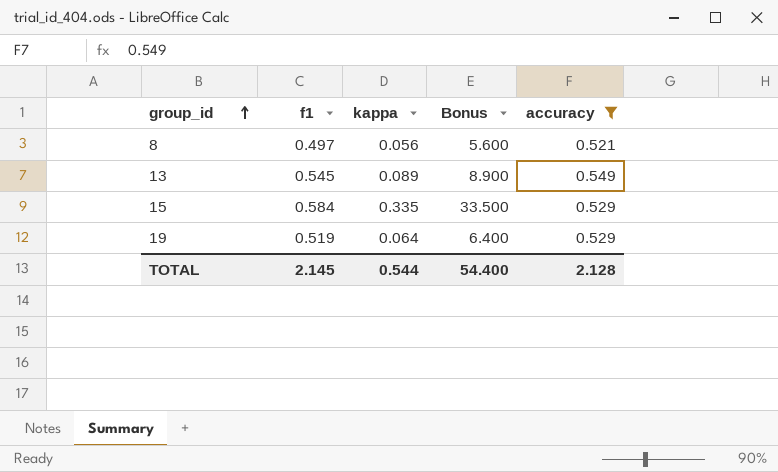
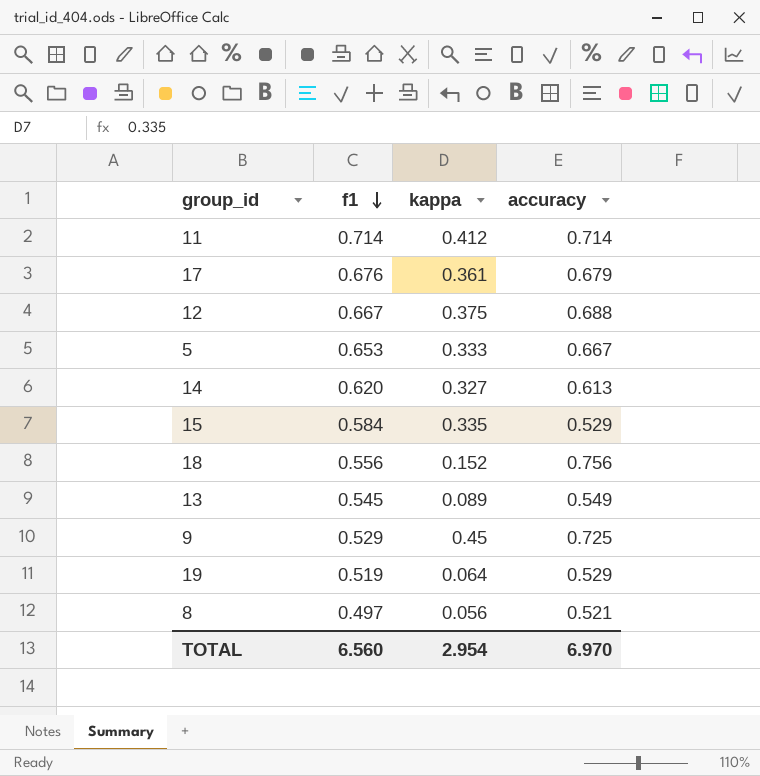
filter: accuracy <= 0.549 -> none
row order: group_id ascending -> f1 descending
column Bonus | formula: [kappa] * 100 -> none
TOTAL | f1: 2.145 -> 6.560
TOTAL | kappa: 0.544 -> 2.954
TOTAL | accuracy: 2.128 -> 6.970

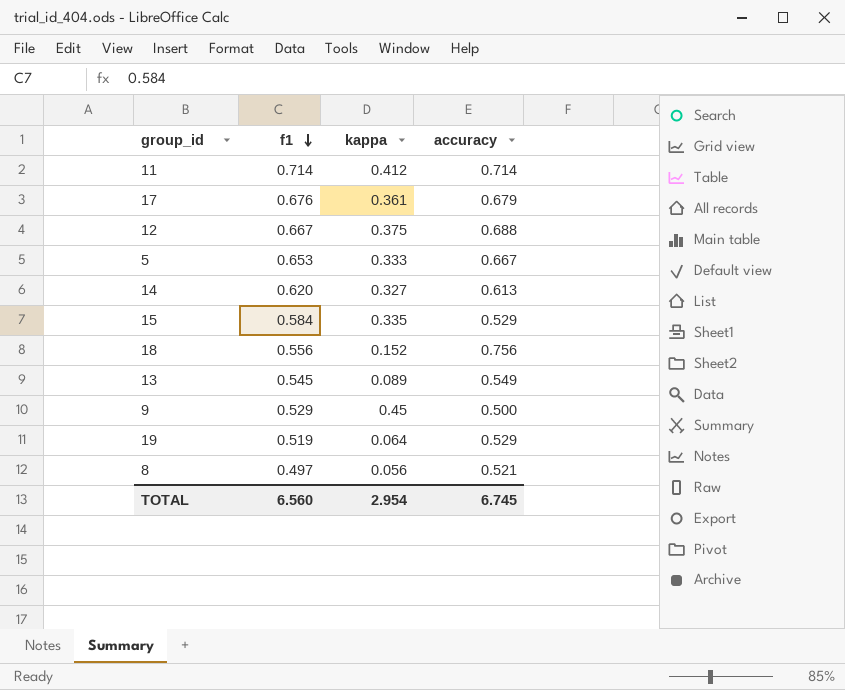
9 | accuracy: 0.725 -> 0.500
TOTAL | accuracy: 6.970 -> 6.745

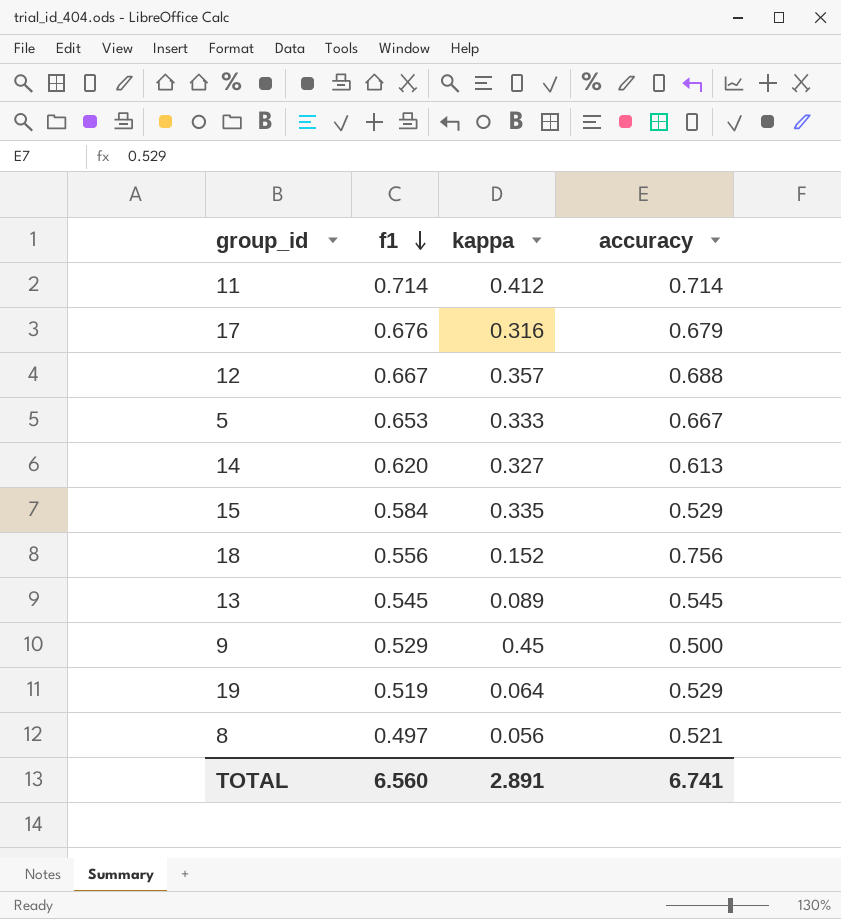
17 | kappa: 0.361 -> 0.316
12 | kappa: 0.375 -> 0.357
13 | accuracy: 0.549 -> 0.545
TOTAL | kappa: 2.954 -> 2.891
TOTAL | accuracy: 6.745 -> 6.741

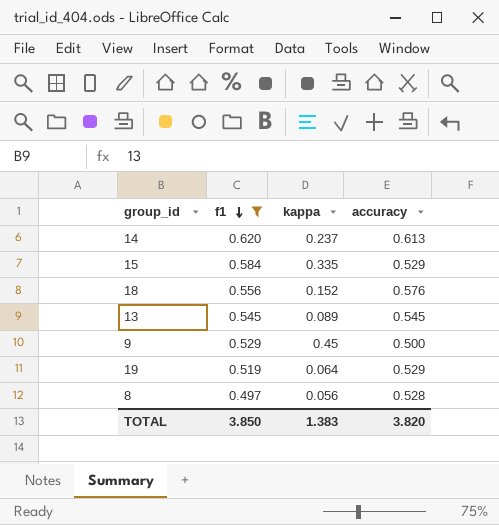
filter: none -> f1 <= 0.620
14 | kappa: 0.327 -> 0.237
18 | accuracy: 0.756 -> 0.576
8 | accuracy: 0.521 -> 0.528
TOTAL | f1: 6.560 -> 3.850
TOTAL | kappa: 2.891 -> 1.383
TOTAL | accuracy: 6.741 -> 3.820

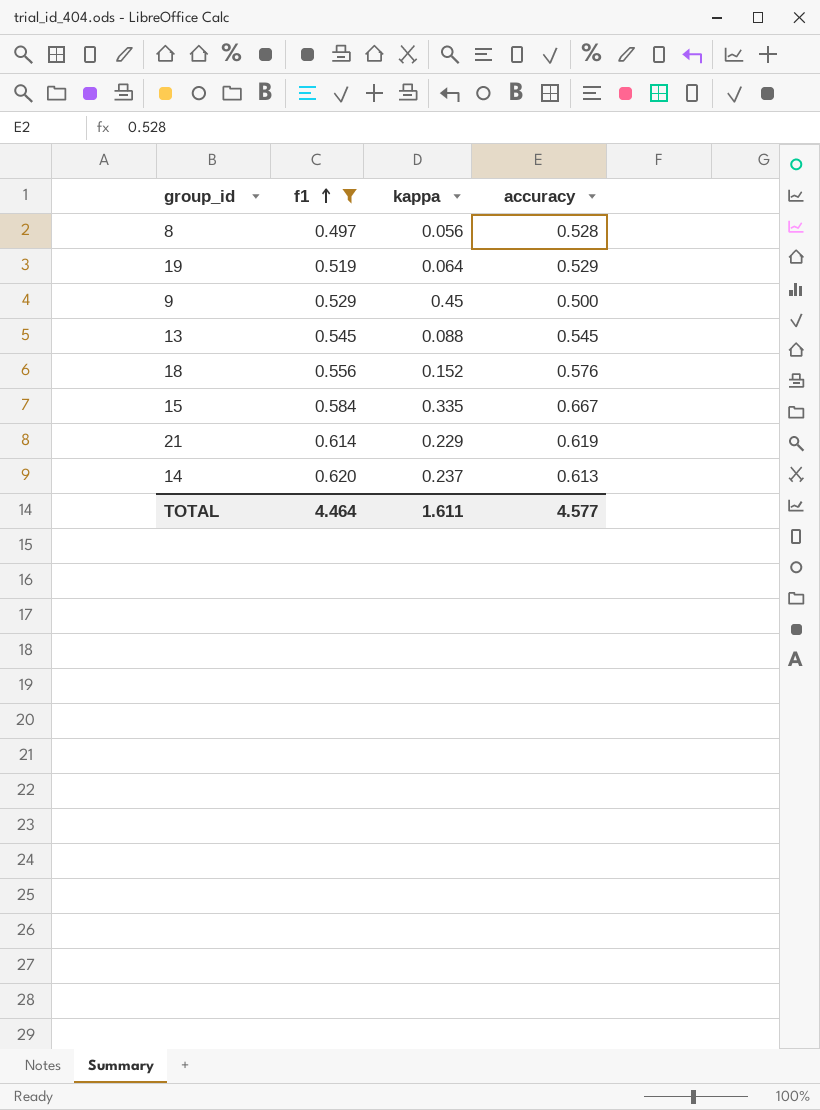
row order: f1 descending -> f1 ascending
13 | kappa: 0.089 -> 0.088
15 | accuracy: 0.529 -> 0.667
row 21: none -> 0.614 | 0.229 | 0.619
TOTAL | f1: 3.850 -> 4.464
TOTAL | kappa: 1.383 -> 1.611
TOTAL | accuracy: 3.820 -> 4.577

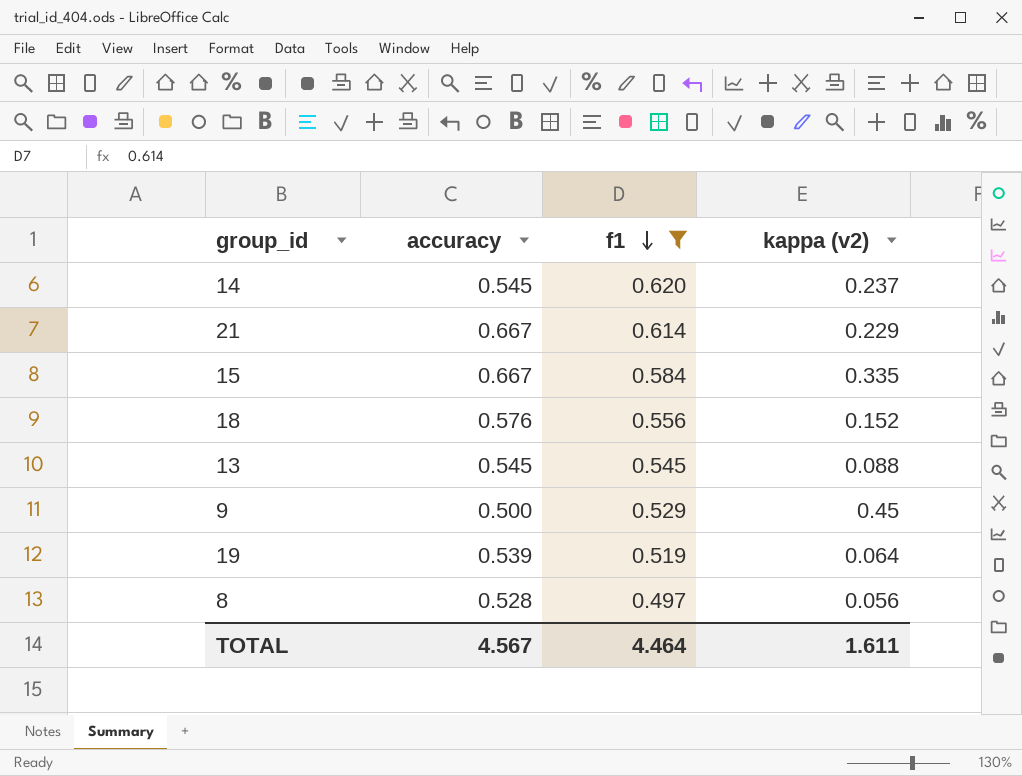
row order: f1 ascending -> f1 descending
column accuracy | position: 4 -> 2
column name: kappa -> kappa (v2)
14 | accuracy: 0.613 -> 0.545
21 | accuracy: 0.619 -> 0.667
19 | accuracy: 0.529 -> 0.539
TOTAL | accuracy: 4.577 -> 4.567

